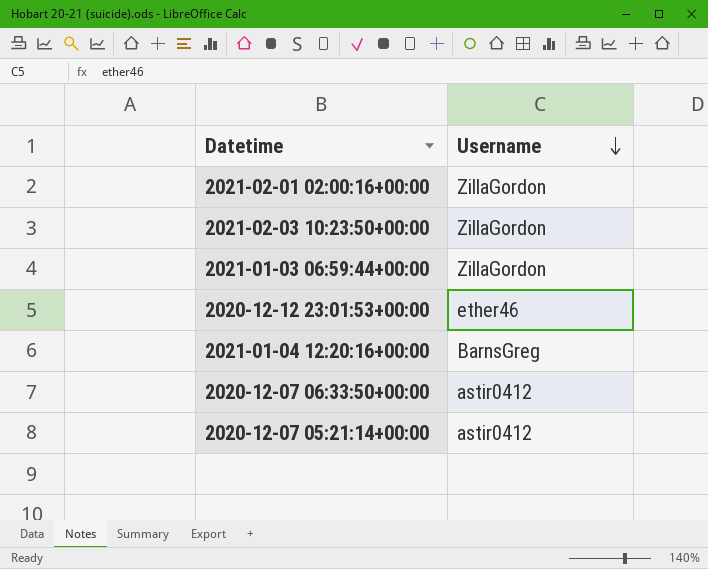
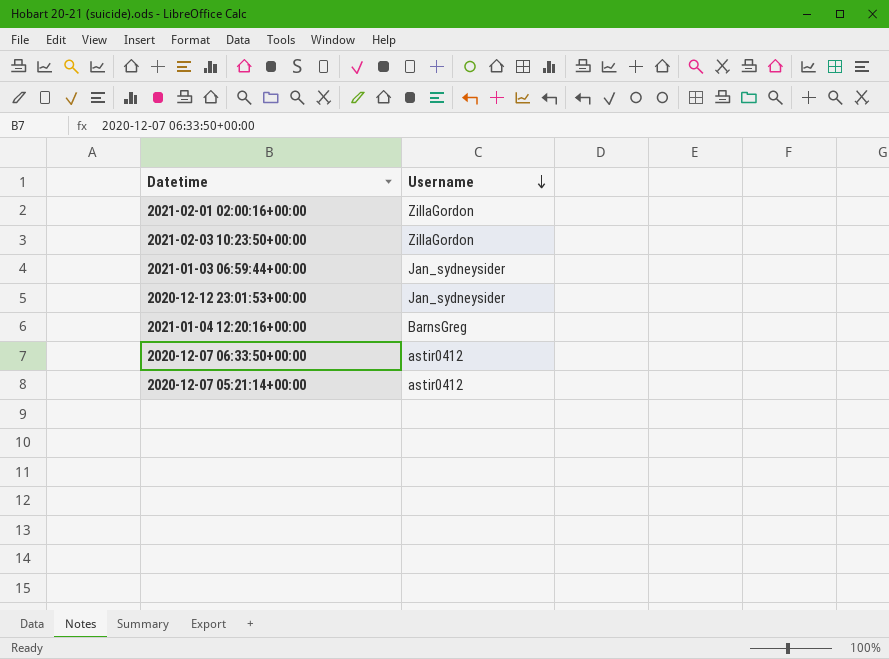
2021-01-03 06:59:44+00:00 | Username: ZillaGordon -> Jan_sydneysider
2020-12-12 23:01:53+00:00 | Username: ether46 -> Jan_sydneysider

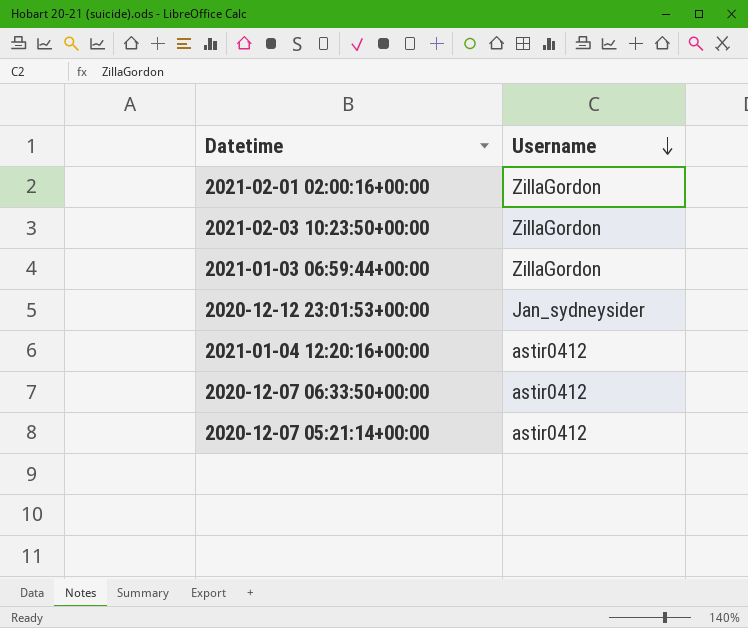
2021-01-03 06:59:44+00:00 | Username: Jan_sydneysider -> ZillaGordon
2021-01-04 12:20:16+00:00 | Username: BarnsGreg -> astir0412

